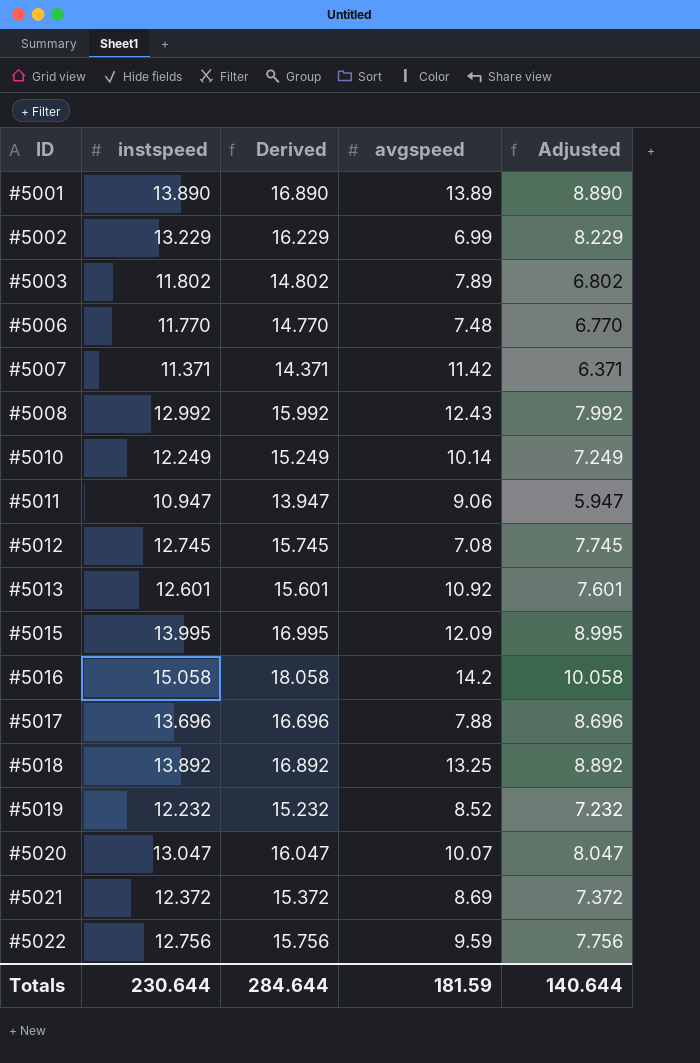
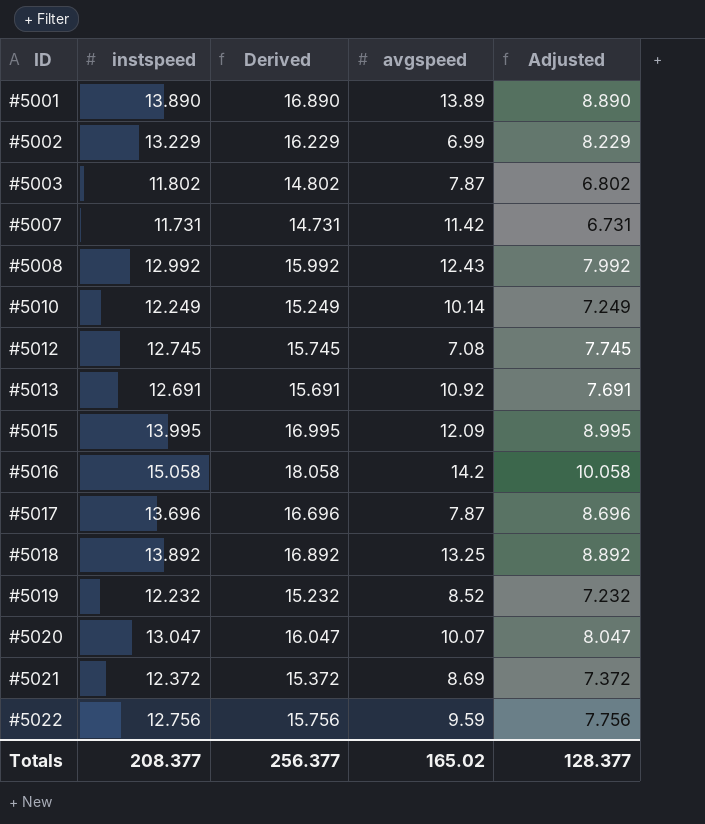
row #5006: 11.770 | 14.770 | 7.48 | 6.770 -> none
row #5011: 10.947 | 13.947 | 9.06 | 5.947 -> none
#5003 | avgspeed: 7.89 -> 7.87
#5007 | instspeed: 11.371 -> 11.731
#5007 | Derived: 14.371 -> 14.731
#5007 | Adjusted: 6.371 -> 6.731
#5013 | instspeed: 12.601 -> 12.691
#5013 | Derived: 15.601 -> 15.691
#5013 | Adjusted: 7.601 -> 7.691
#5017 | avgspeed: 7.88 -> 7.87
Totals | instspeed: 230.644 -> 208.377
Totals | Derived: 284.644 -> 256.377
Totals | avgspeed: 181.59 -> 165.02
Totals | Adjusted: 140.644 -> 128.377

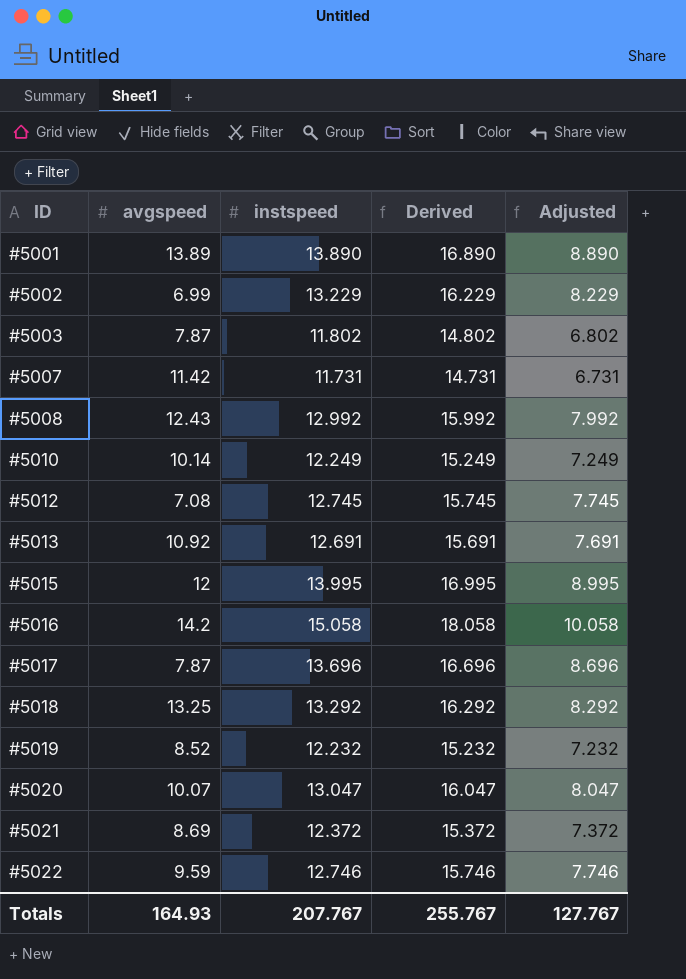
column avgspeed | position: 4 -> 2
#5015 | avgspeed: 12.09 -> 12
#5018 | instspeed: 13.892 -> 13.292
#5018 | Derived: 16.892 -> 16.292
#5018 | Adjusted: 8.892 -> 8.292
#5022 | instspeed: 12.756 -> 12.746
#5022 | Derived: 15.756 -> 15.746
#5022 | Adjusted: 7.756 -> 7.746
Totals | avgspeed: 165.02 -> 164.93
Totals | instspeed: 208.377 -> 207.767
Totals | Derived: 256.377 -> 255.767
Totals | Adjusted: 128.377 -> 127.767

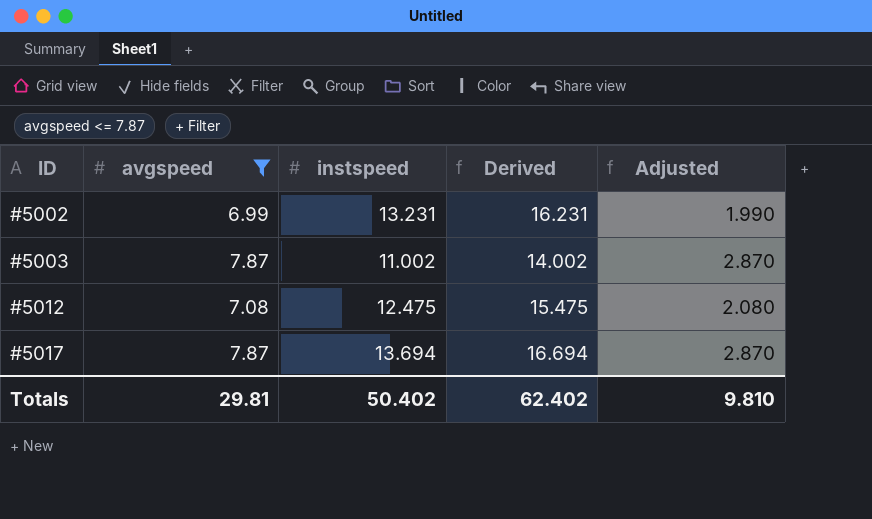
filter: none -> avgspeed <= 7.87
column Adjusted | formula: [instspeed] - 5 -> [avgspeed] - 5
#5002 | instspeed: 13.229 -> 13.231
#5002 | Derived: 16.229 -> 16.231
#5003 | instspeed: 11.802 -> 11.002
#5003 | Derived: 14.802 -> 14.002
#5012 | instspeed: 12.745 -> 12.475
#5012 | Derived: 15.745 -> 15.475
#5017 | instspeed: 13.696 -> 13.694
#5017 | Derived: 16.696 -> 16.694
Totals | avgspeed: 164.93 -> 29.81
Totals | instspeed: 207.767 -> 50.402
Totals | Derived: 255.767 -> 62.402
Totals | Adjusted: 127.767 -> 9.810

